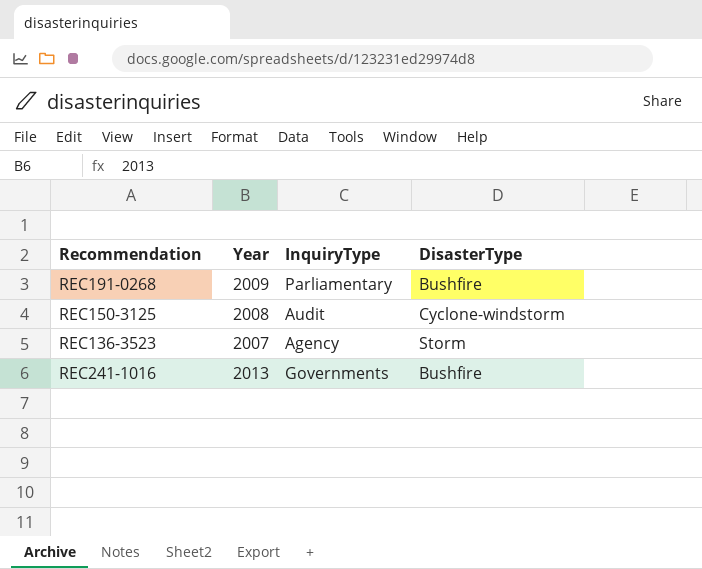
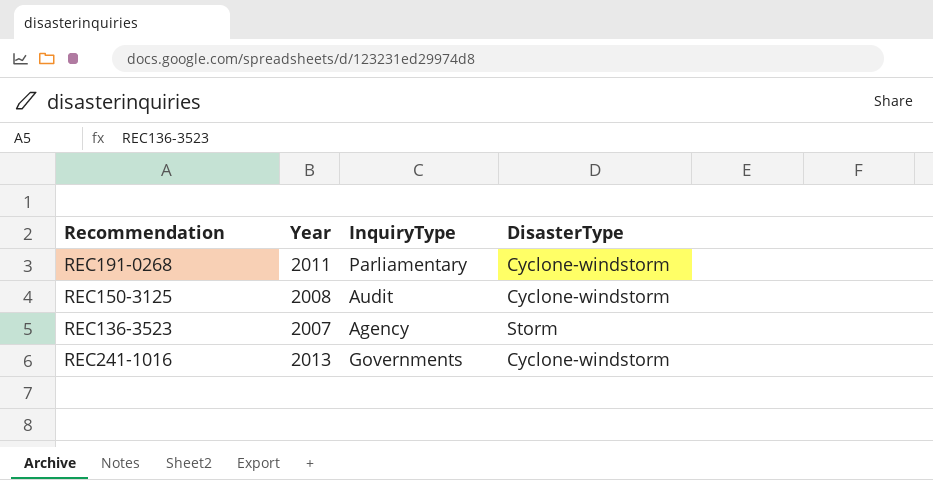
REC191-0268 | Year: 2009 -> 2011
REC191-0268 | DisasterType: Bushfire -> Cyclone-windstorm
REC241-1016 | DisasterType: Bushfire -> Cyclone-windstorm

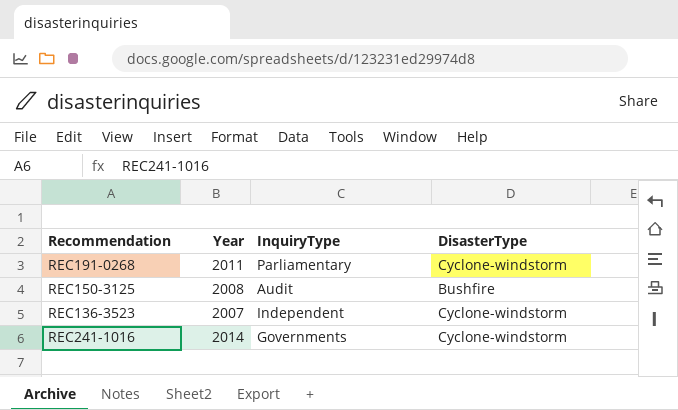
REC150-3125 | DisasterType: Cyclone-windstorm -> Bushfire
REC136-3523 | InquiryType: Agency -> Independent
REC136-3523 | DisasterType: Storm -> Cyclone-windstorm
REC241-1016 | Year: 2013 -> 2014

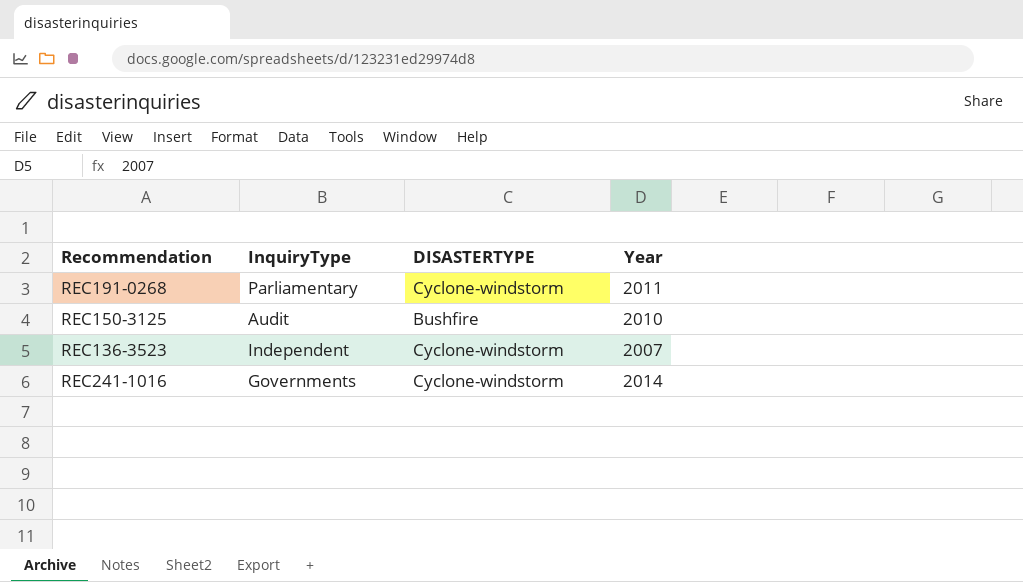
column name: DisasterType -> DISASTERTYPE
column Year | position: 2 -> 4
REC150-3125 | Year: 2008 -> 2010

